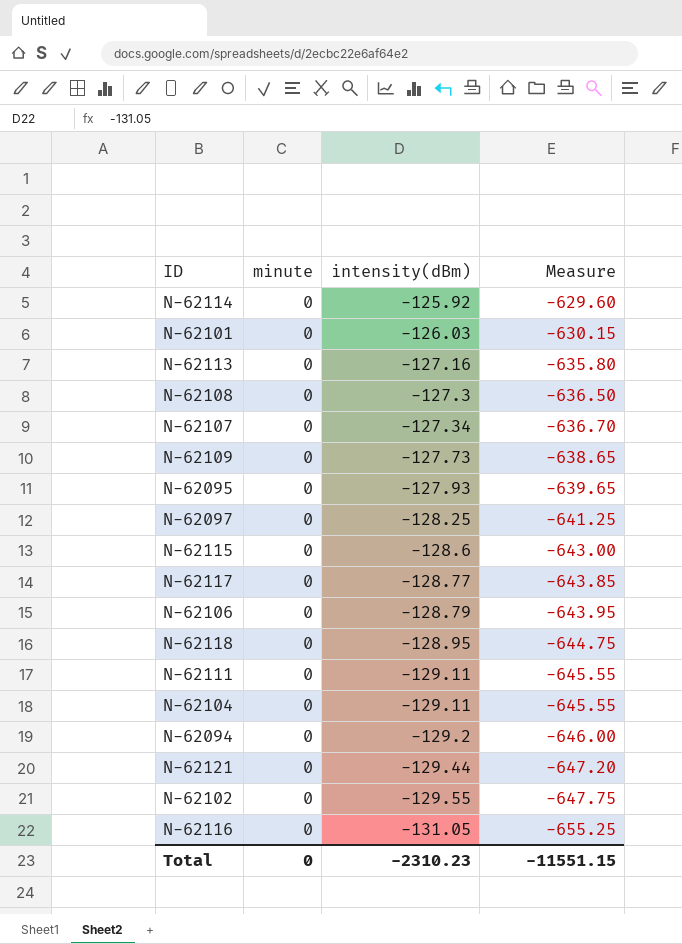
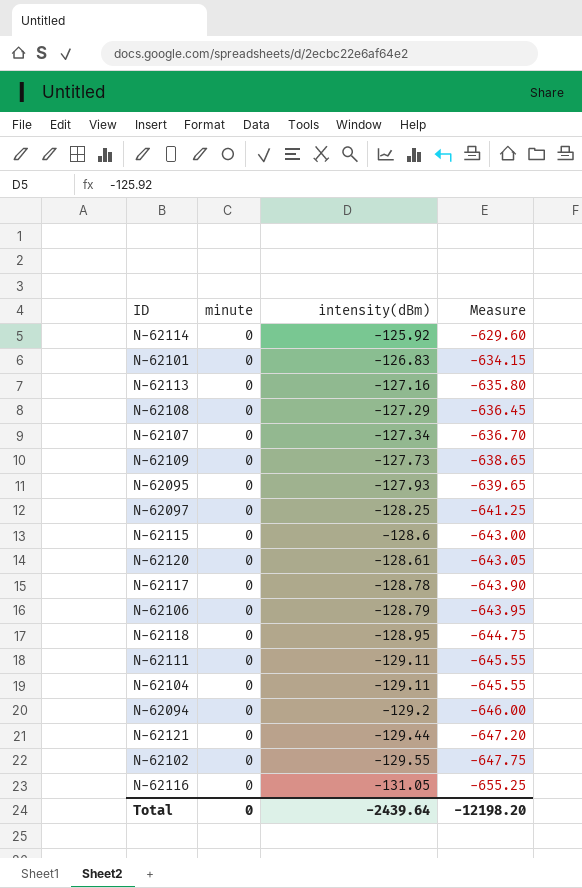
N-62101 | intensity(dBm): -126.03 -> -126.83
N-62101 | Measure: -630.15 -> -634.15
N-62108 | intensity(dBm): -127.3 -> -127.29
N-62108 | Measure: -636.50 -> -636.45
row N-62120: none -> 0 | -128.61 | -643.05
N-62117 | intensity(dBm): -128.77 -> -128.78
N-62117 | Measure: -643.85 -> -643.90
Total | intensity(dBm): -2310.23 -> -2439.64
Total | Measure: -11551.15 -> -12198.20

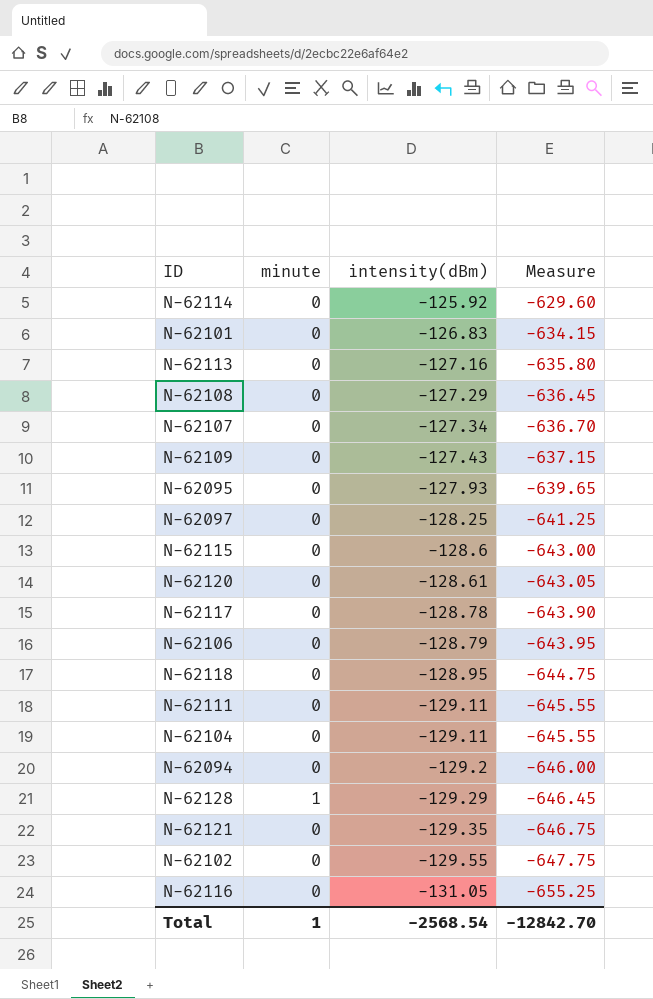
N-62109 | intensity(dBm): -127.73 -> -127.43
N-62109 | Measure: -638.65 -> -637.15
row N-62128: none -> 1 | -129.29 | -646.45
N-62121 | intensity(dBm): -129.44 -> -129.35
N-62121 | Measure: -647.20 -> -646.75
Total | minute: 0 -> 1
Total | intensity(dBm): -2439.64 -> -2568.54
Total | Measure: -12198.20 -> -12842.70

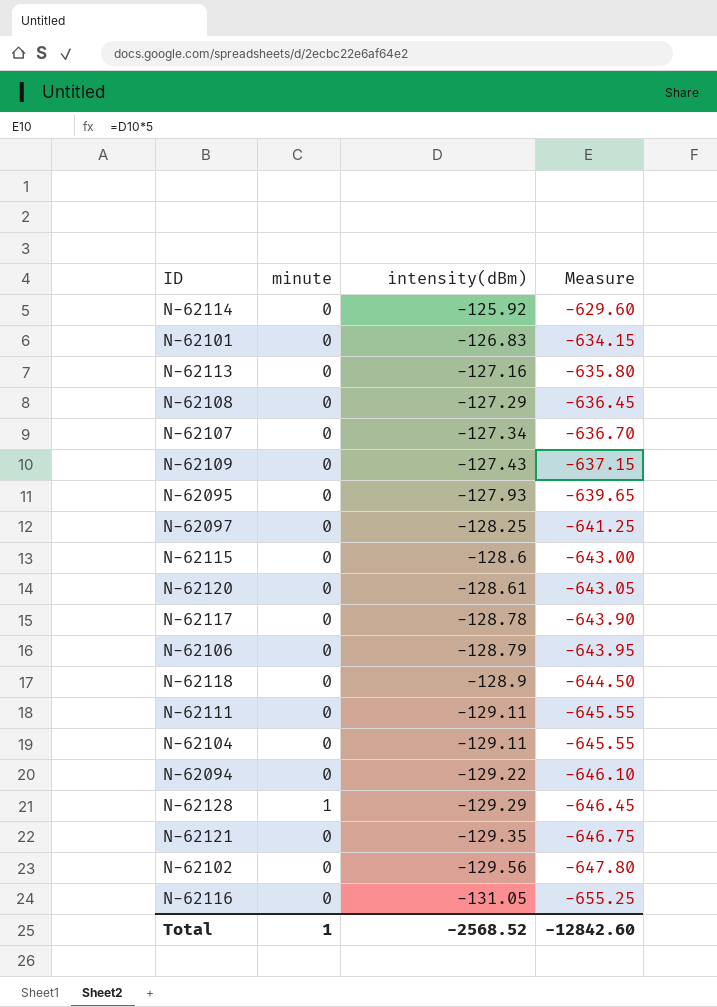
N-62118 | intensity(dBm): -128.95 -> -128.9
N-62118 | Measure: -644.75 -> -644.50
N-62094 | intensity(dBm): -129.2 -> -129.22
N-62094 | Measure: -646.00 -> -646.10
N-62102 | intensity(dBm): -129.55 -> -129.56
N-62102 | Measure: -647.75 -> -647.80
Total | intensity(dBm): -2568.54 -> -2568.52
Total | Measure: -12842.70 -> -12842.60

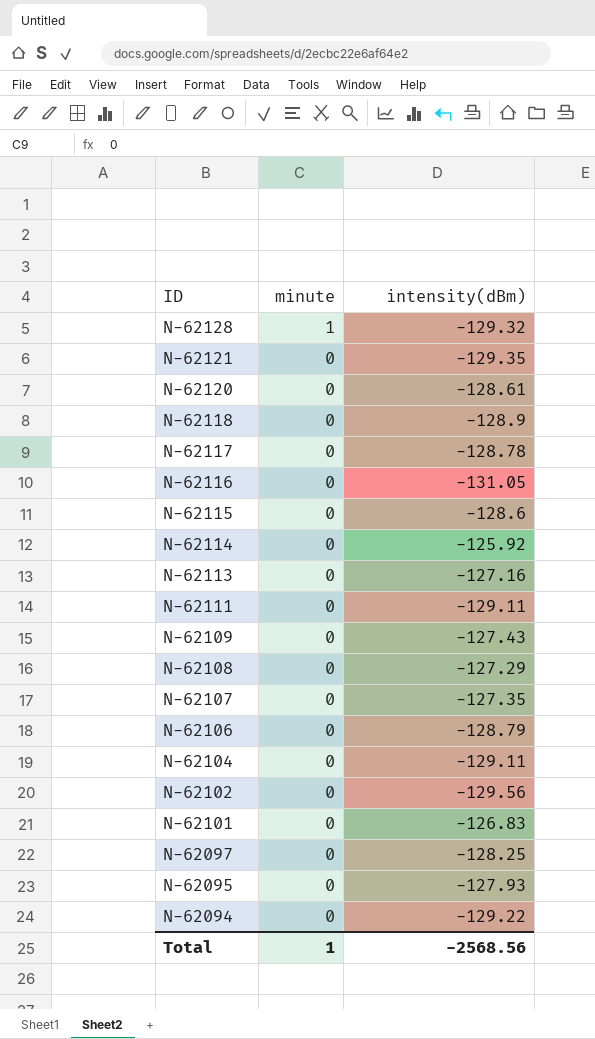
row order: intensity(dBm) descending -> ID descending
column Measure | formula: [intensity(dBm)] * 5 -> none
N-62128 | intensity(dBm): -129.29 -> -129.32
N-62107 | intensity(dBm): -127.34 -> -127.35
Total | intensity(dBm): -2568.52 -> -2568.56

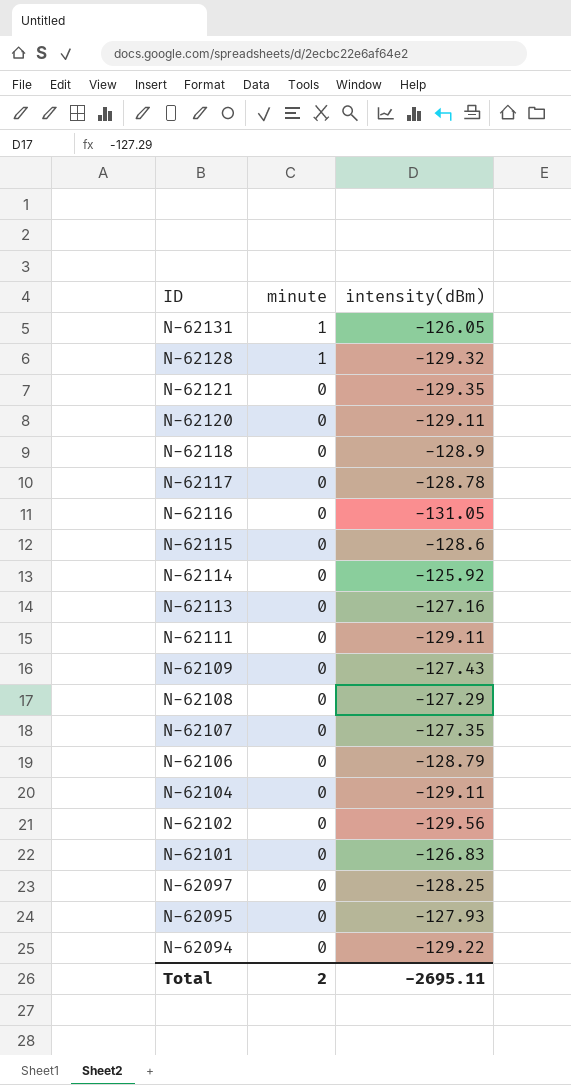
row N-62131: none -> 1 | -126.05
N-62120 | intensity(dBm): -128.61 -> -129.11
Total | minute: 1 -> 2
Total | intensity(dBm): -2568.56 -> -2695.11

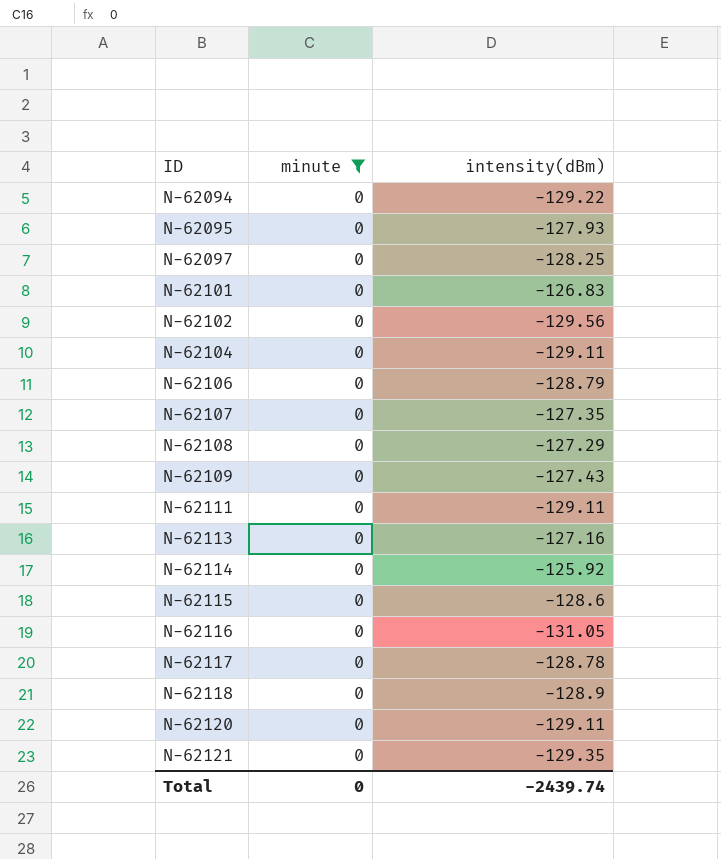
filter: none -> minute = 0
row order: ID descending -> ID ascending
Total | minute: 2 -> 0
Total | intensity(dBm): -2695.11 -> -2439.74

